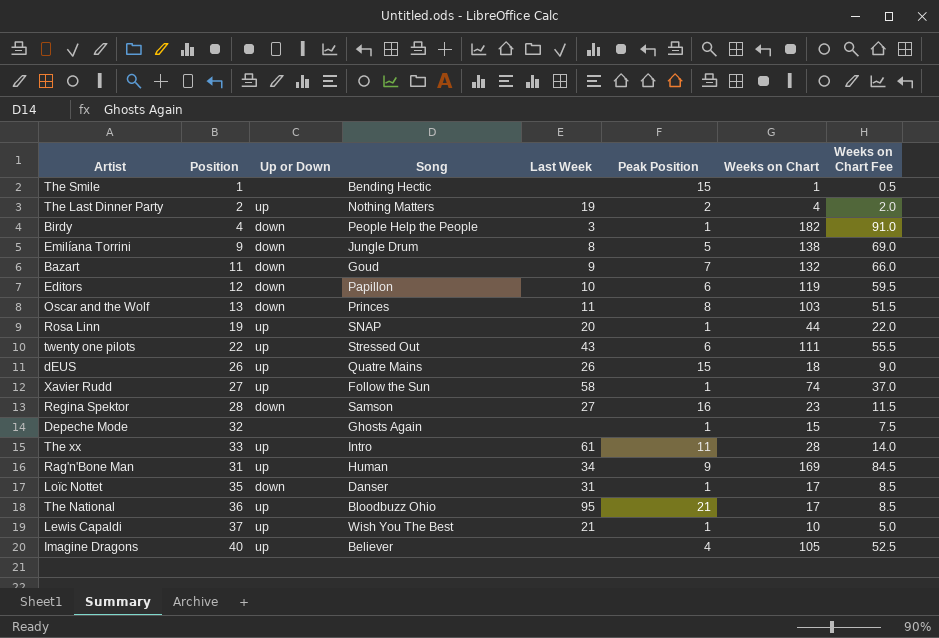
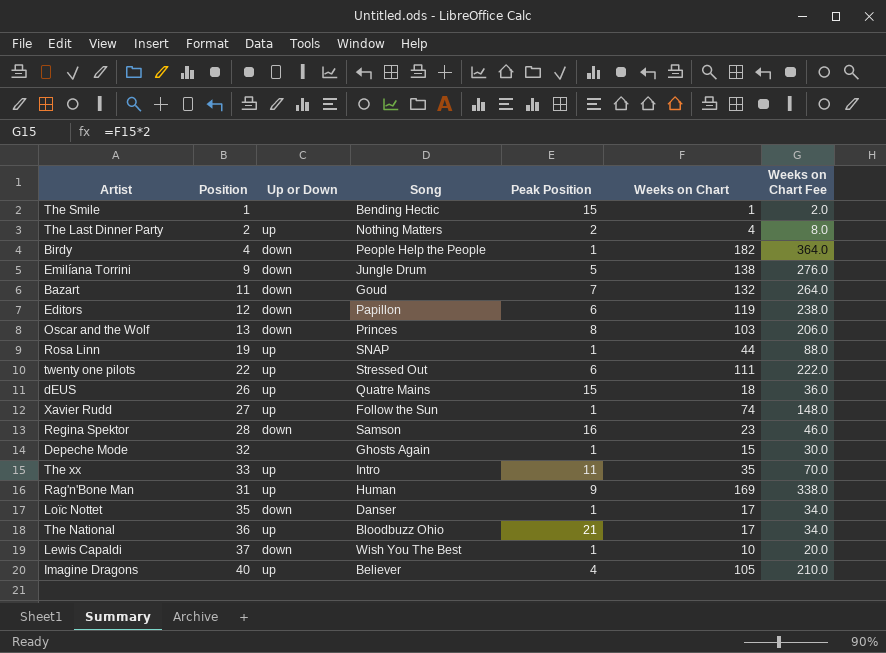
column Last Week | position: 5 -> none
column Weeks on Chart Fee | formula: [Weeks on Chart] * 0.5 -> [Weeks on Chart] * 2
The xx | Weeks on Chart: 28 -> 35
Lewis Capaldi | Up or Down: up -> down

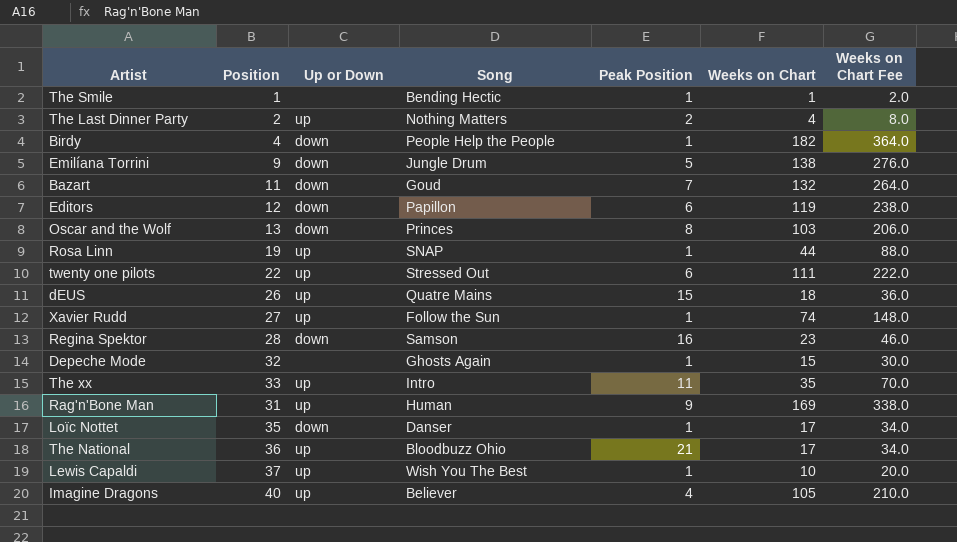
The Smile | Peak Position: 15 -> 1
Lewis Capaldi | Up or Down: down -> up

